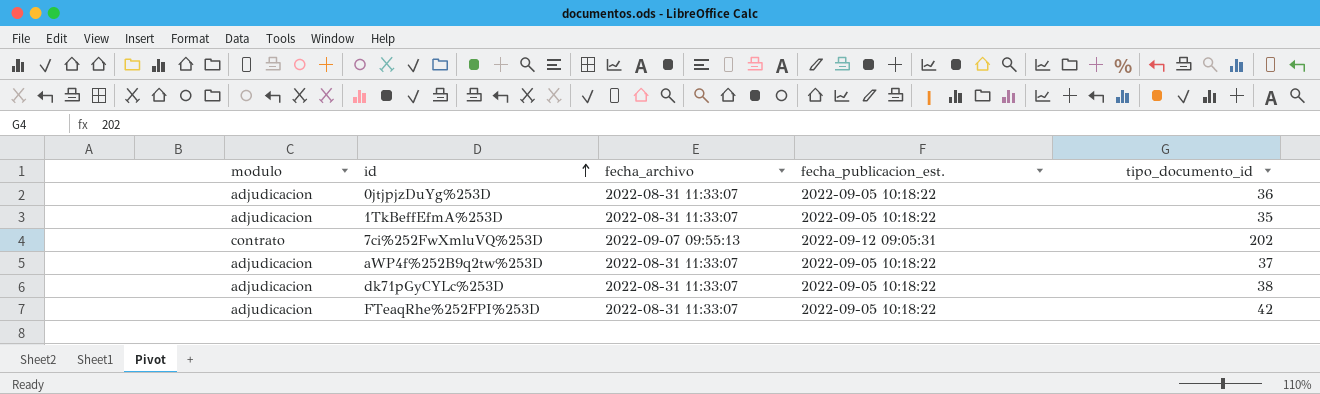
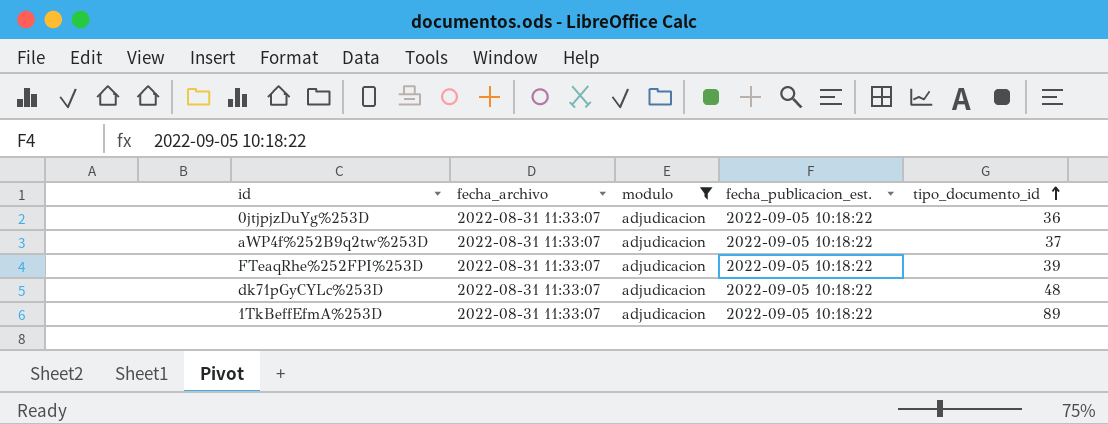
filter: none -> modulo = adjudicacion
row order: id ascending -> tipo_documento_id ascending
column modulo | position: 1 -> 3
FTeaqRhe%252FPI%253D | tipo_documento_id: 42 -> 39
dk71pGyCYLc%253D | tipo_documento_id: 38 -> 48
1TkBeffEfmA%253D | tipo_documento_id: 35 -> 89

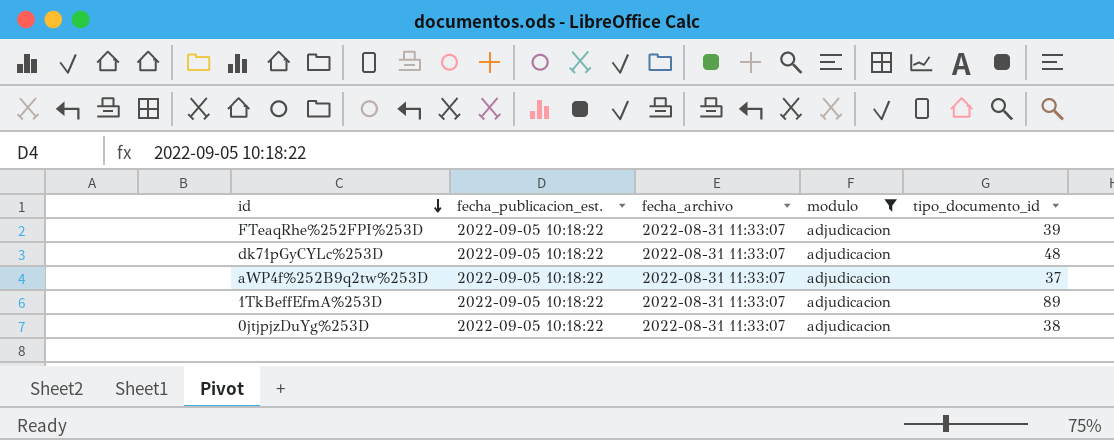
row order: tipo_documento_id ascending -> id descending
column fecha_publicacion_est. | position: 4 -> 2
0jtjpjzDuYg%253D | tipo_documento_id: 36 -> 38

